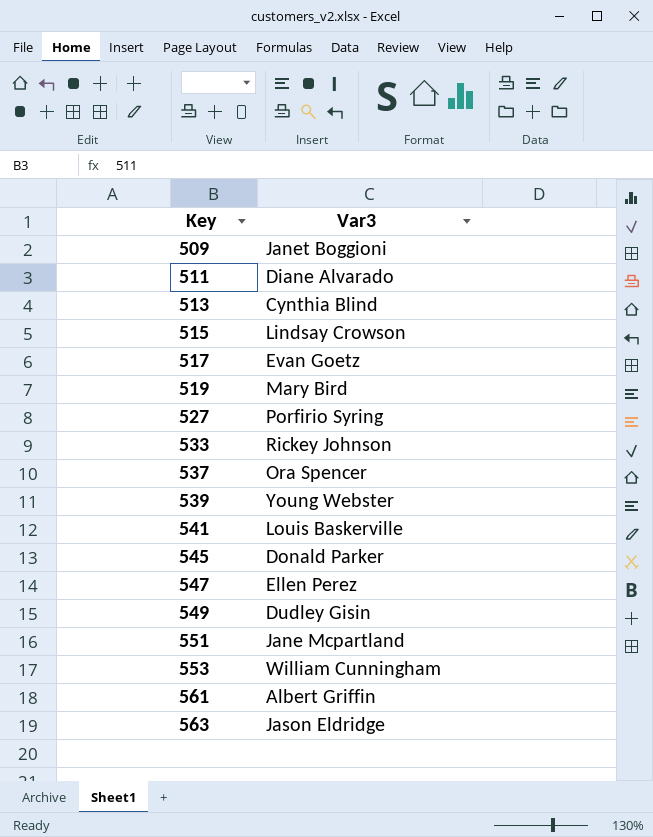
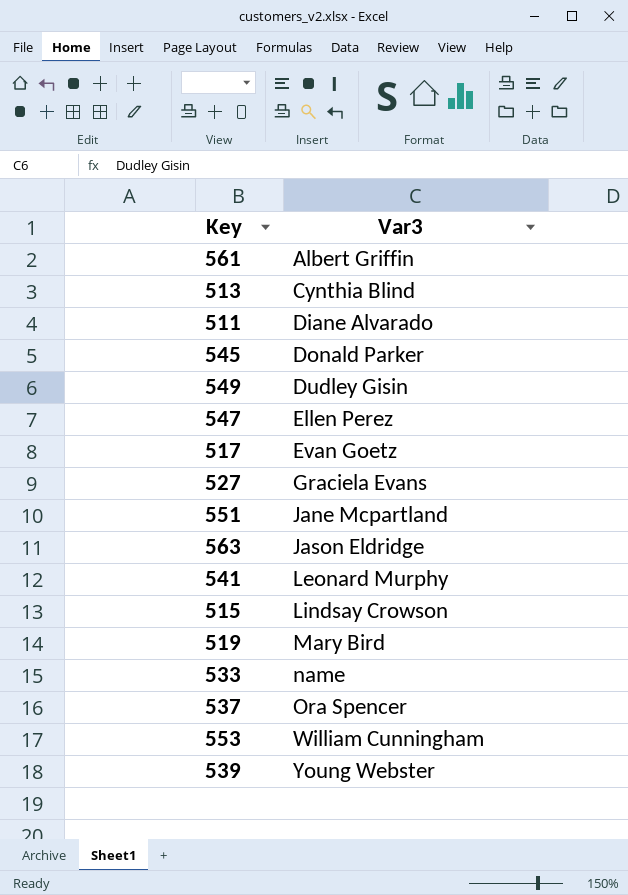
row order: Key ascending -> Var3 ascending
row 509: Janet Boggioni -> none
527 | Var3: Porfirio Syring -> Graciela Evans
541 | Var3: Louis Baskerville -> Leonard Murphy
533 | Var3: Rickey Johnson -> name

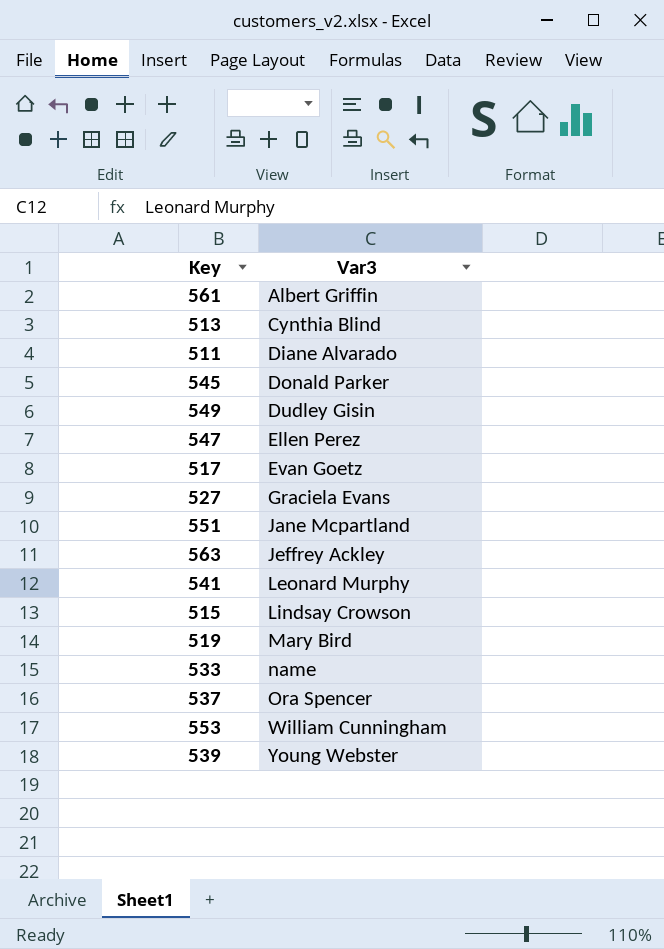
563 | Var3: Jason Eldridge -> Jeffrey Ackley

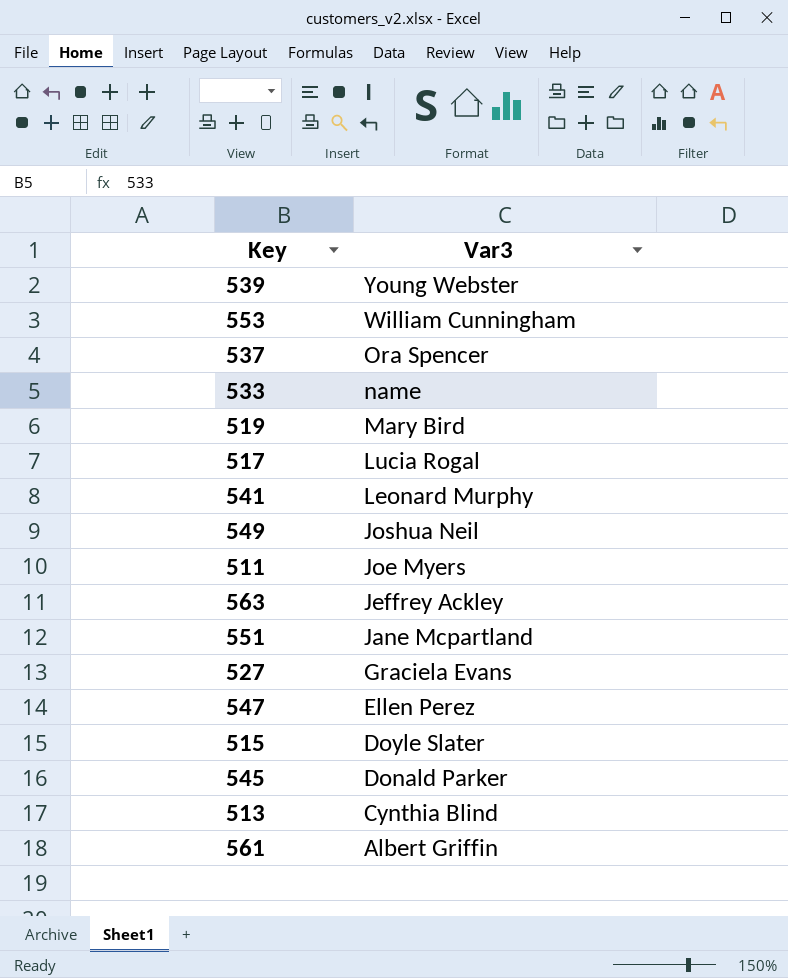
row order: Var3 ascending -> Var3 descending
517 | Var3: Evan Goetz -> Lucia Rogal
549 | Var3: Dudley Gisin -> Joshua Neil
511 | Var3: Diane Alvarado -> Joe Myers
515 | Var3: Lindsay Crowson -> Doyle Slater

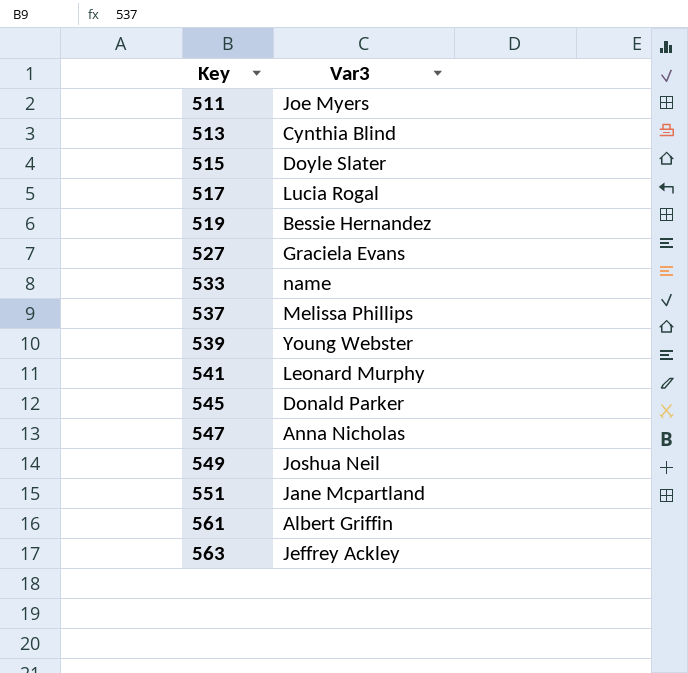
row order: Var3 descending -> Key ascending
row 553: William Cunningham -> none
519 | Var3: Mary Bird -> Bessie Hernandez
537 | Var3: Ora Spencer -> Melissa Phillips
547 | Var3: Ellen Perez -> Anna Nicholas

